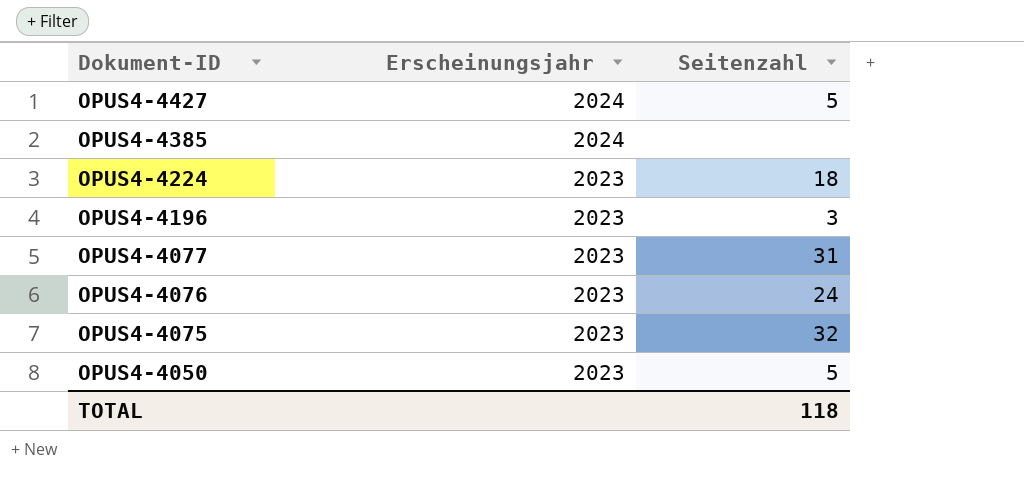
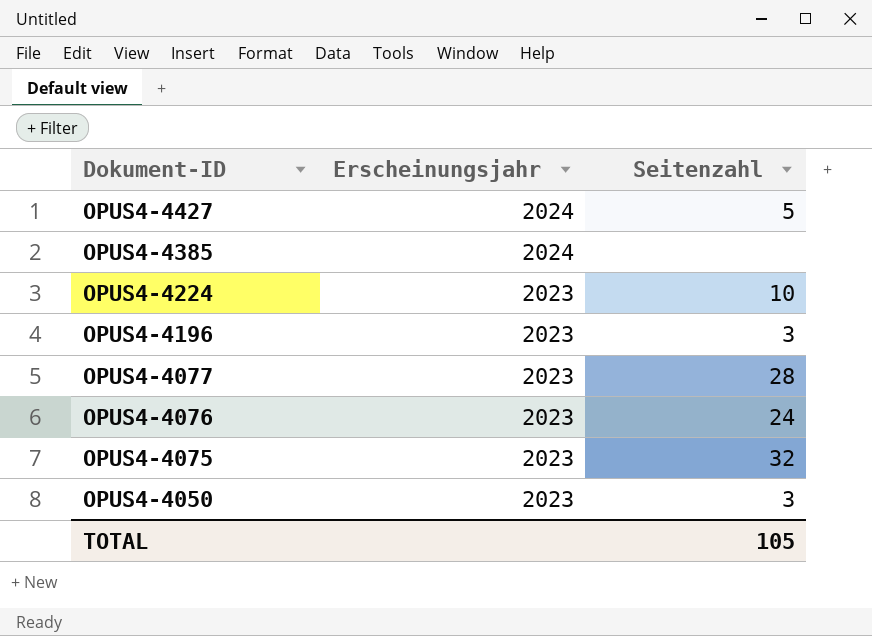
OPUS4-4224 | Seitenzahl: 18 -> 10
OPUS4-4077 | Seitenzahl: 31 -> 28
OPUS4-4050 | Seitenzahl: 5 -> 3
TOTAL | Seitenzahl: 118 -> 105

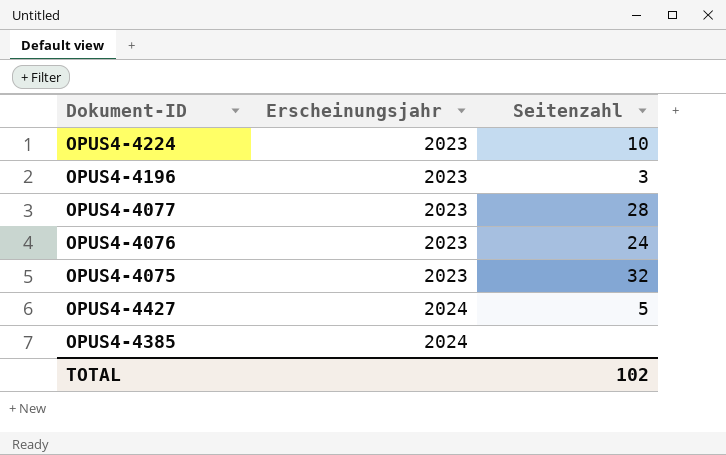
row order: Dokument-ID descending -> Erscheinungsjahr ascending
row OPUS4-4050: 2023 | 3 -> none
TOTAL | Seitenzahl: 105 -> 102

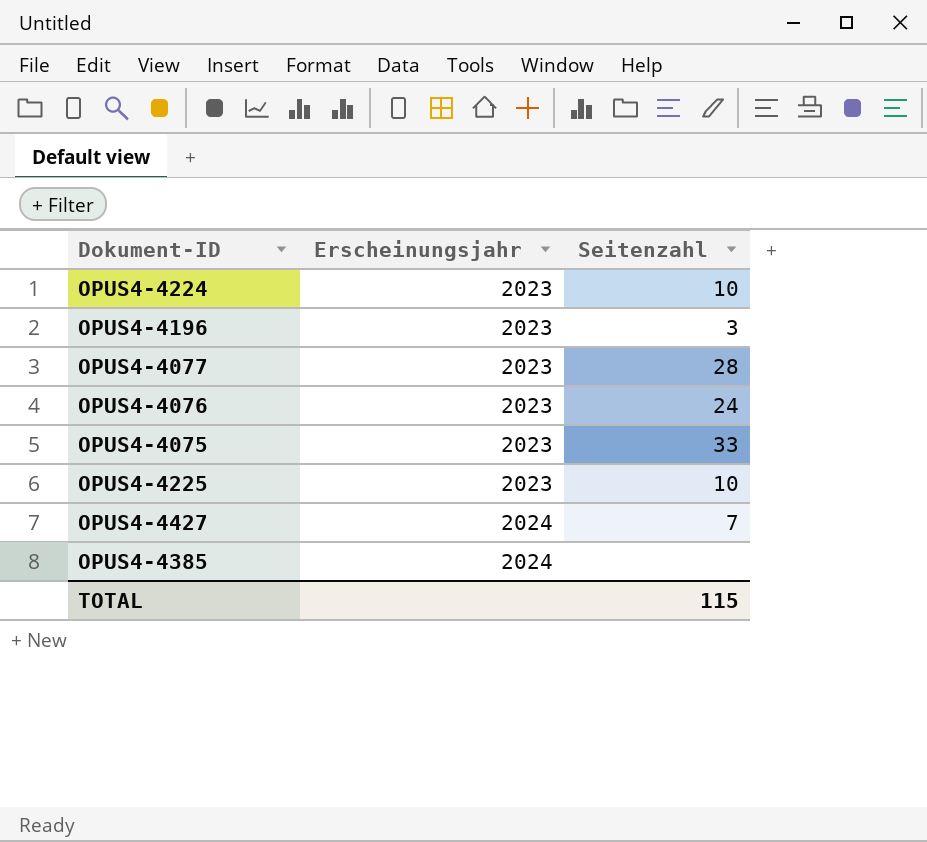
OPUS4-4075 | Seitenzahl: 32 -> 33
row OPUS4-4225: none -> 2023 | 10
OPUS4-4427 | Seitenzahl: 5 -> 7
TOTAL | Seitenzahl: 102 -> 115

